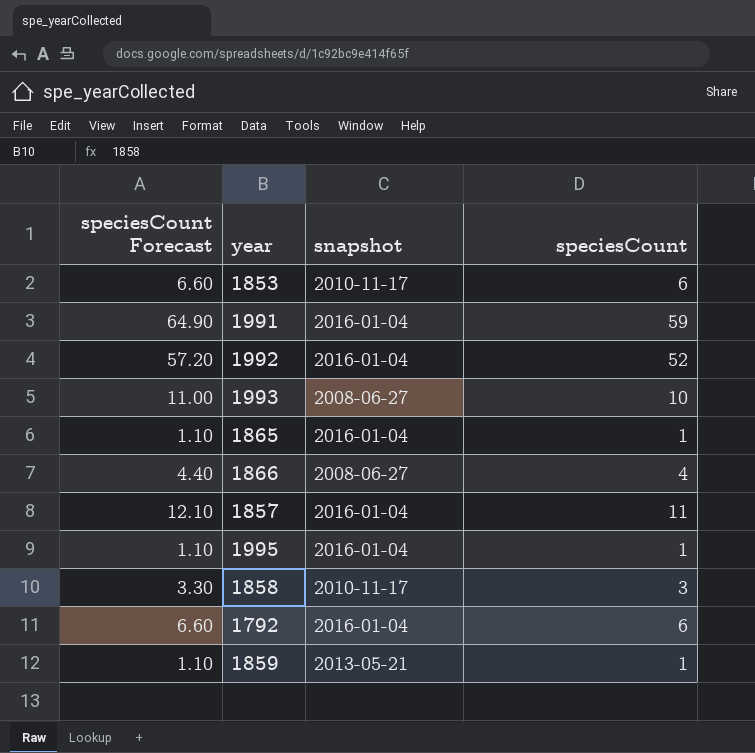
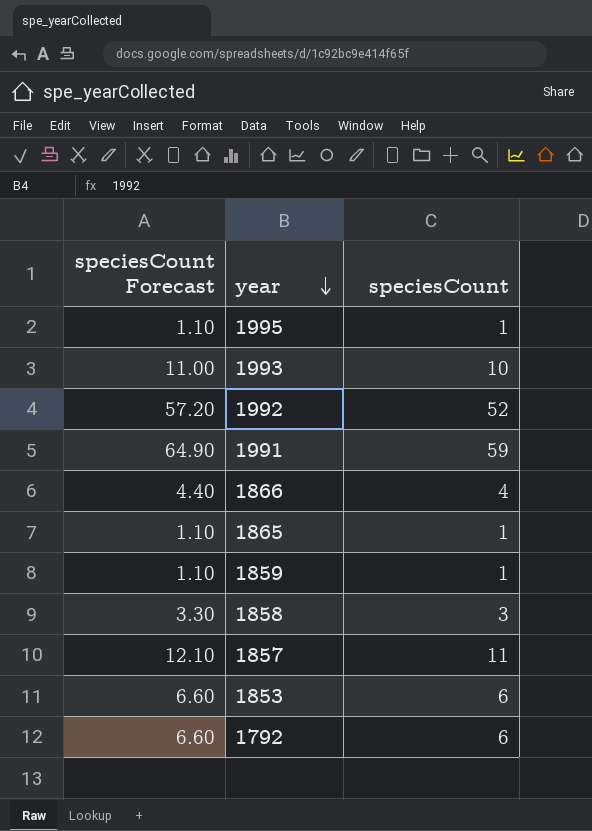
row order: none -> year descending
column snapshot | position: 3 -> none

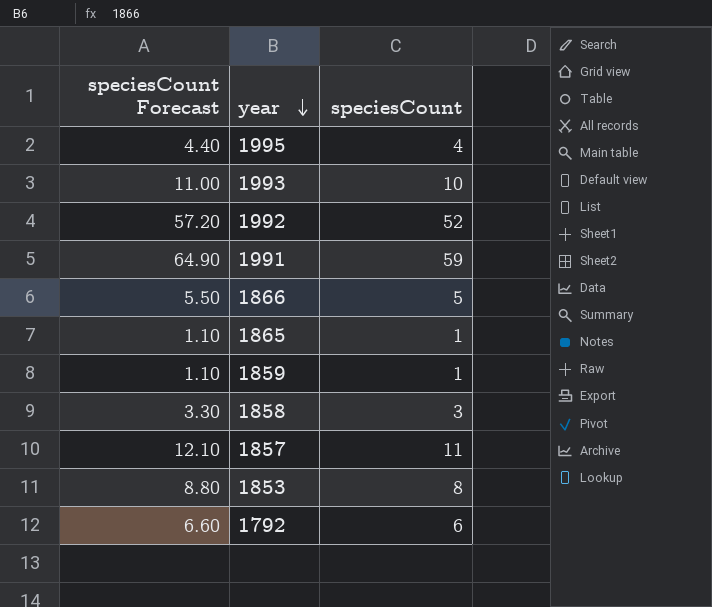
1995 | speciesCount Forecast: 1.10 -> 4.40
1995 | speciesCount: 1 -> 4
1866 | speciesCount Forecast: 4.40 -> 5.50
1866 | speciesCount: 4 -> 5
1853 | speciesCount Forecast: 6.60 -> 8.80
1853 | speciesCount: 6 -> 8

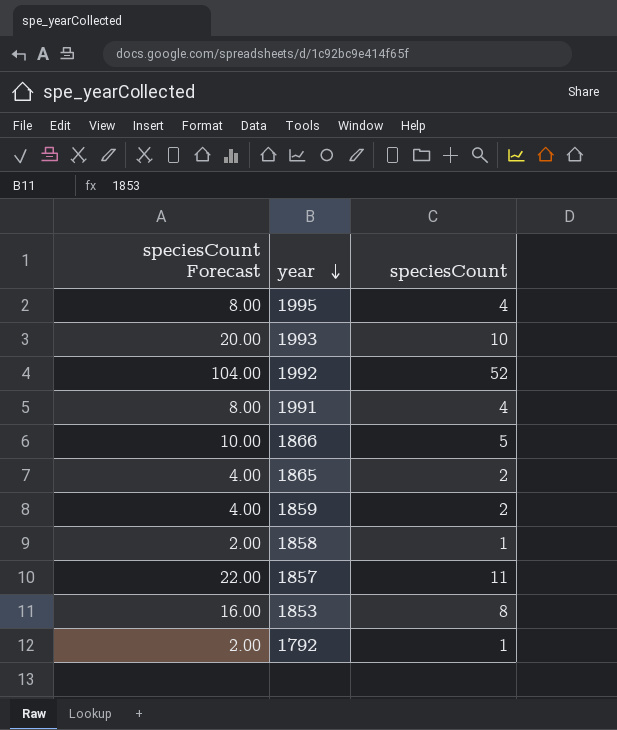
column speciesCount Forecast | formula: [speciesCount] * 1.1 -> [speciesCount] * 2
1991 | speciesCount: 59 -> 4
1865 | speciesCount: 1 -> 2
1859 | speciesCount: 1 -> 2
1858 | speciesCount: 3 -> 1
1792 | speciesCount: 6 -> 1

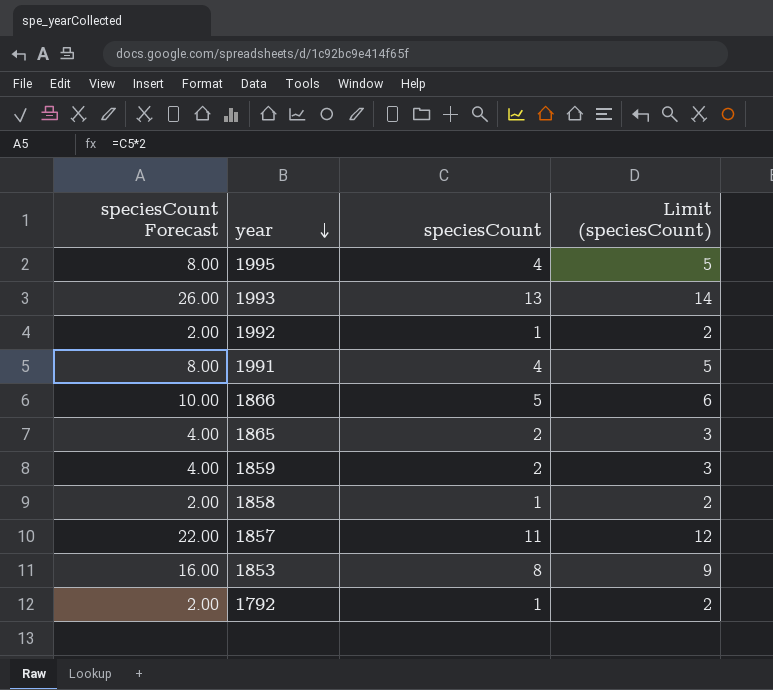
column Limit (speciesCount) | formula: none -> [speciesCount] + 1
1993 | speciesCount Forecast: 20.00 -> 26.00
1993 | speciesCount: 10 -> 13
1992 | speciesCount Forecast: 104.00 -> 2.00
1992 | speciesCount: 52 -> 1

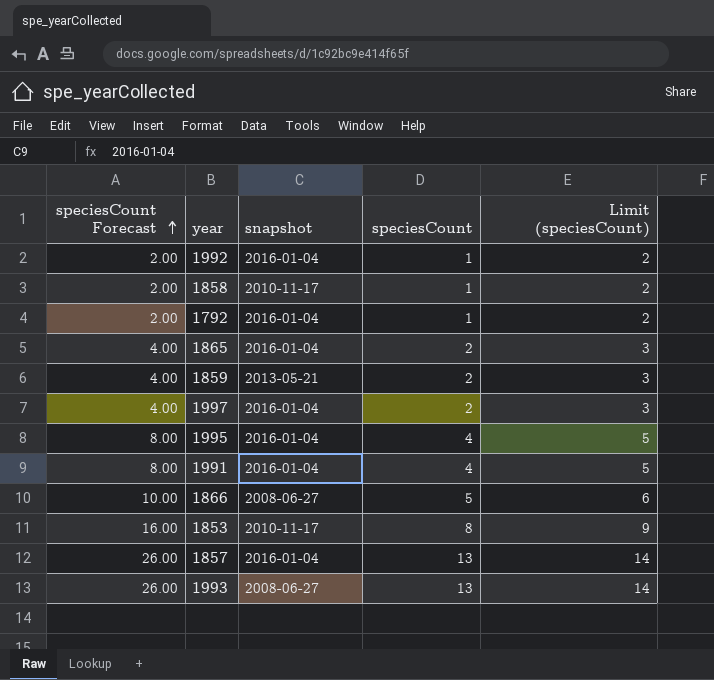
row order: year descending -> speciesCount Forecast ascending
column snapshot | position: none -> 3
row 1997: none -> 4.00 | 2016-01-04 | 2 | 3
1857 | speciesCount Forecast: 22.00 -> 26.00
1857 | speciesCount: 11 -> 13
1857 | Limit (speciesCount): 12 -> 14

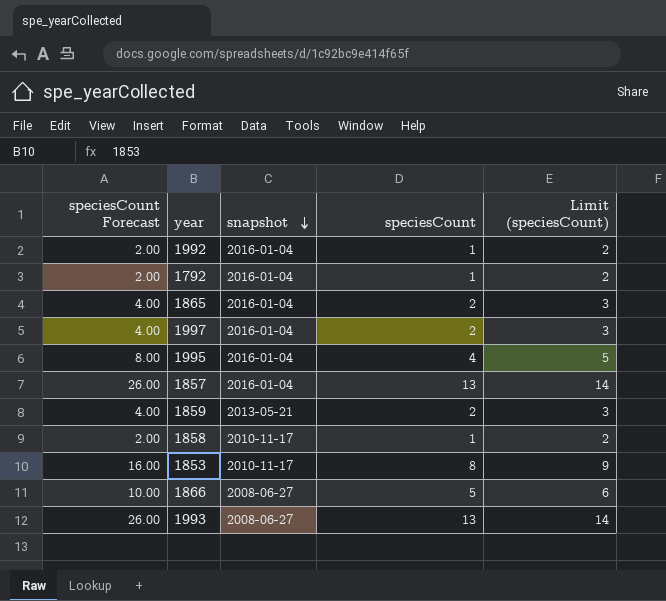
row order: speciesCount Forecast ascending -> snapshot descending
row 1991: 8.00 | 2016-01-04 | 4 | 5 -> none

